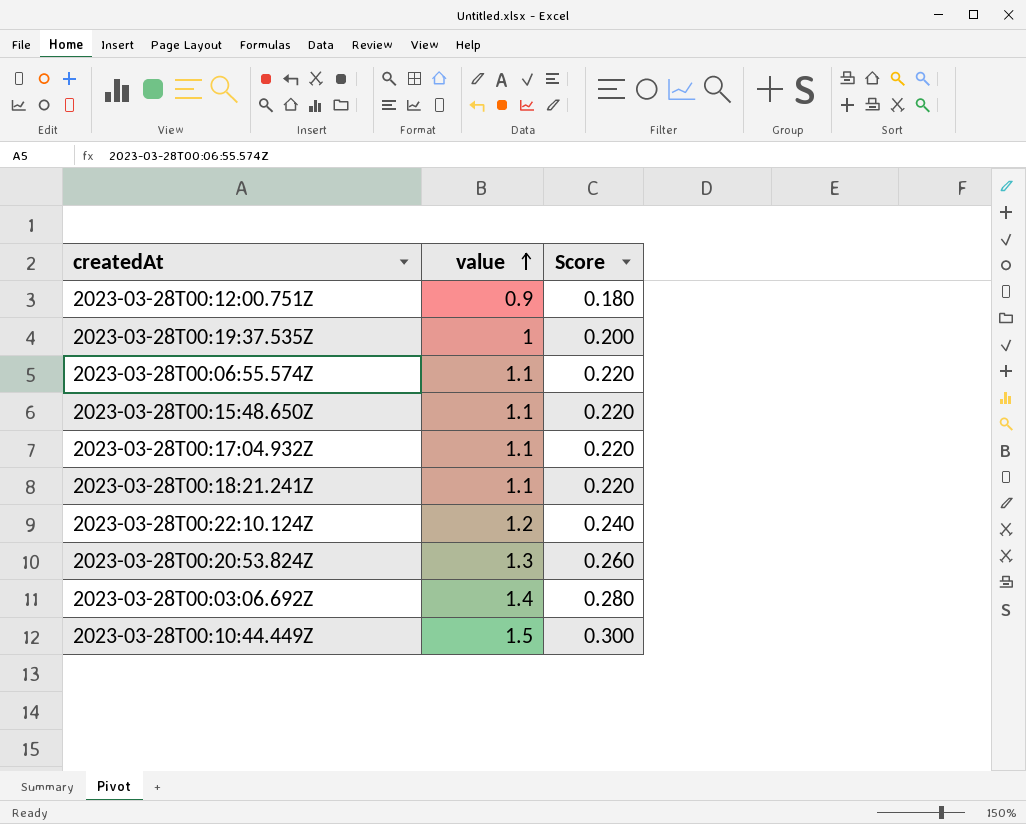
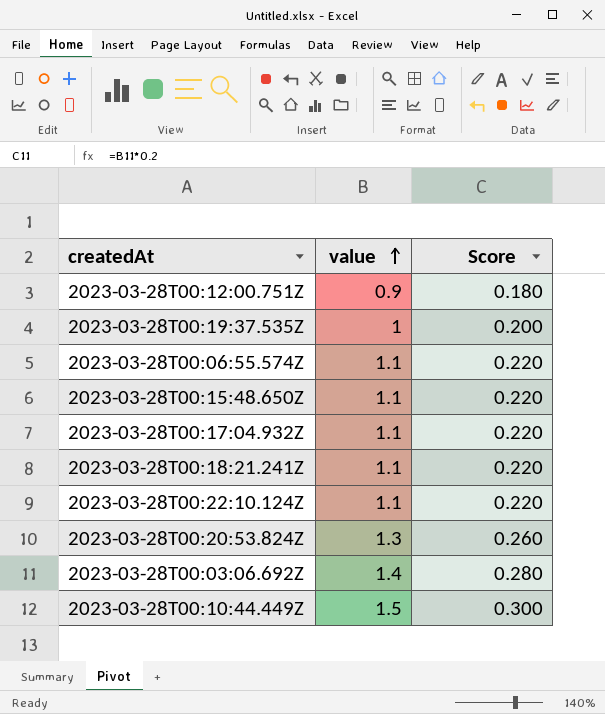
2023-03-28T00:22:10.124Z | value: 1.2 -> 1.1
2023-03-28T00:22:10.124Z | Score: 0.240 -> 0.220

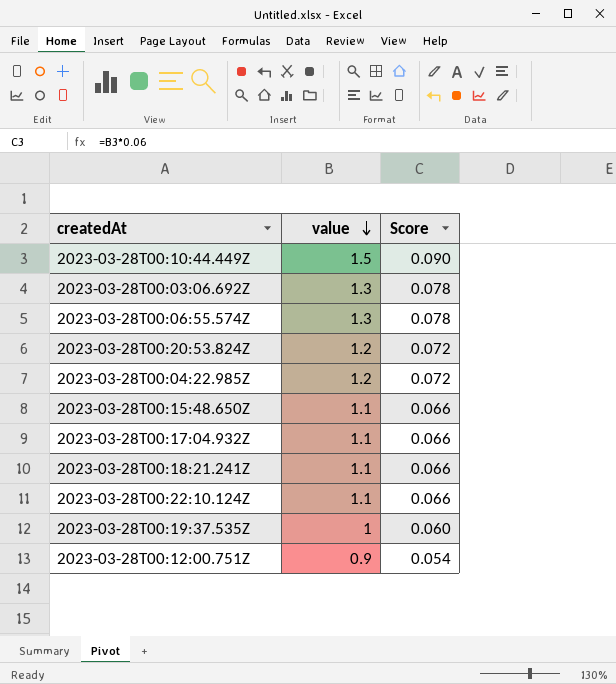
row order: value ascending -> value descending
column Score | formula: [value] * 0.2 -> [value] * 0.06
2023-03-28T00:03:06.692Z | value: 1.4 -> 1.3
2023-03-28T00:06:55.574Z | value: 1.1 -> 1.3
2023-03-28T00:20:53.824Z | value: 1.3 -> 1.2
row 2023-03-28T00:04:22.985Z: none -> 1.2 | 0.072

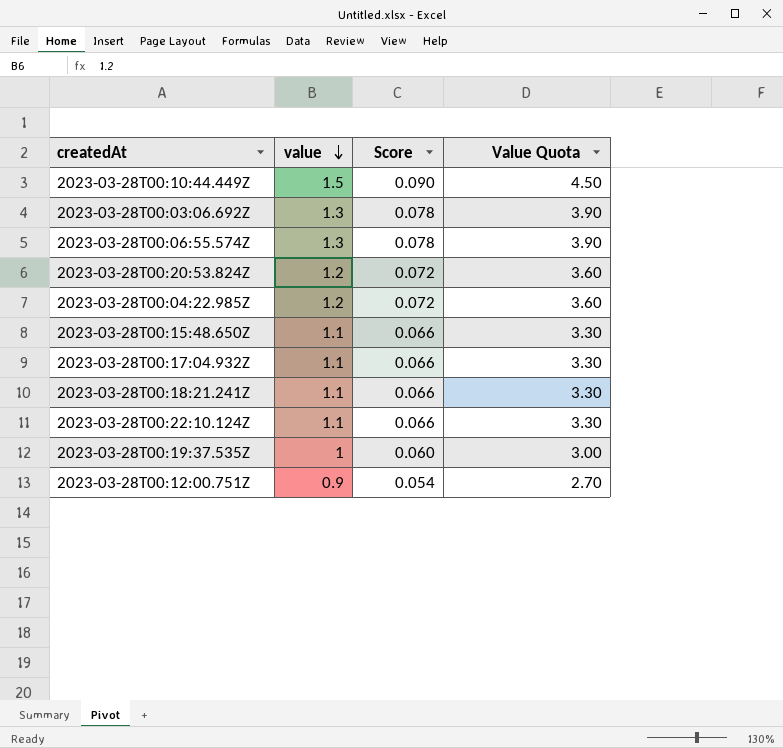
column Value Quota | formula: none -> [value] * 3

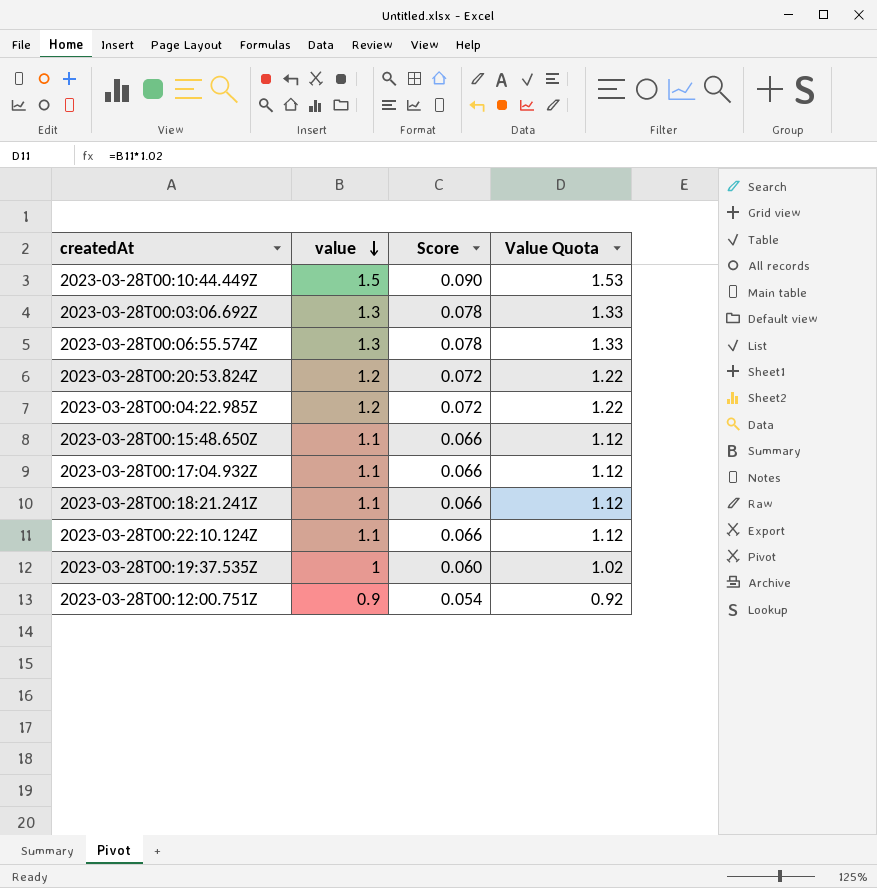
column Value Quota | formula: [value] * 3 -> [value] * 1.02

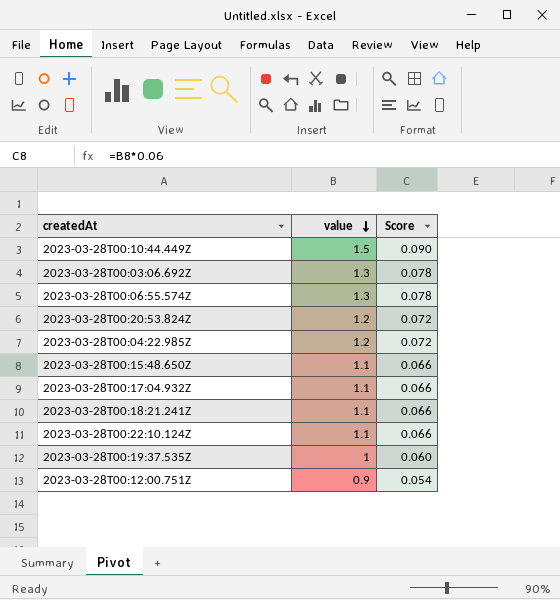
column Value Quota | formula: [value] * 1.02 -> none

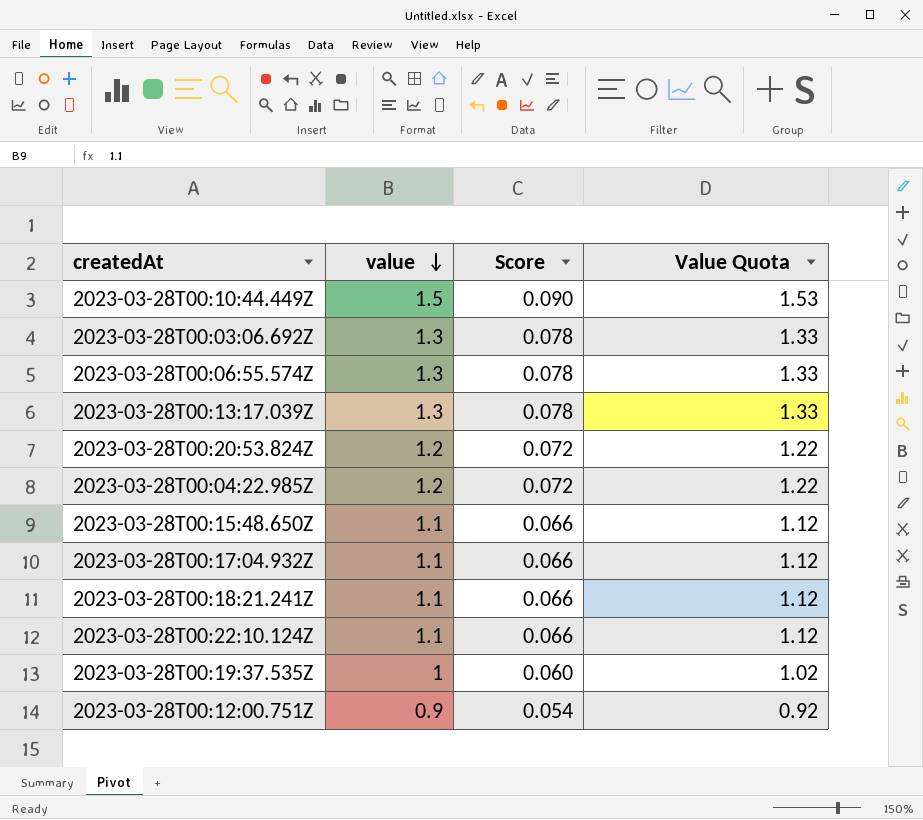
column Value Quota | formula: none -> [value] * 1.02
row 2023-03-28T00:13:17.039Z: none -> 1.3 | 0.078 | 1.33

